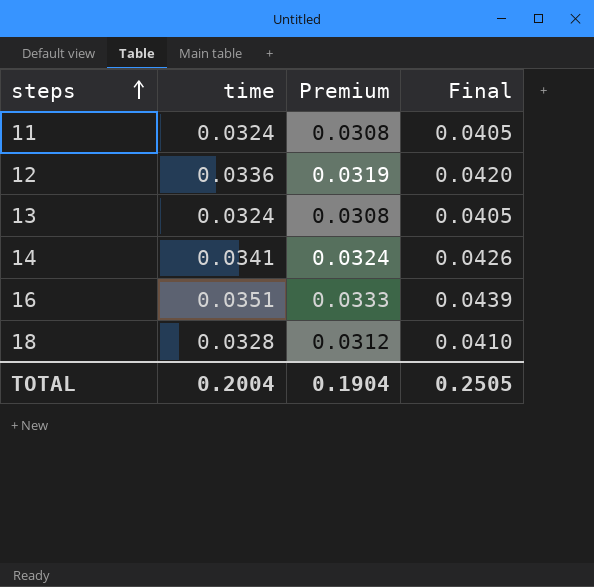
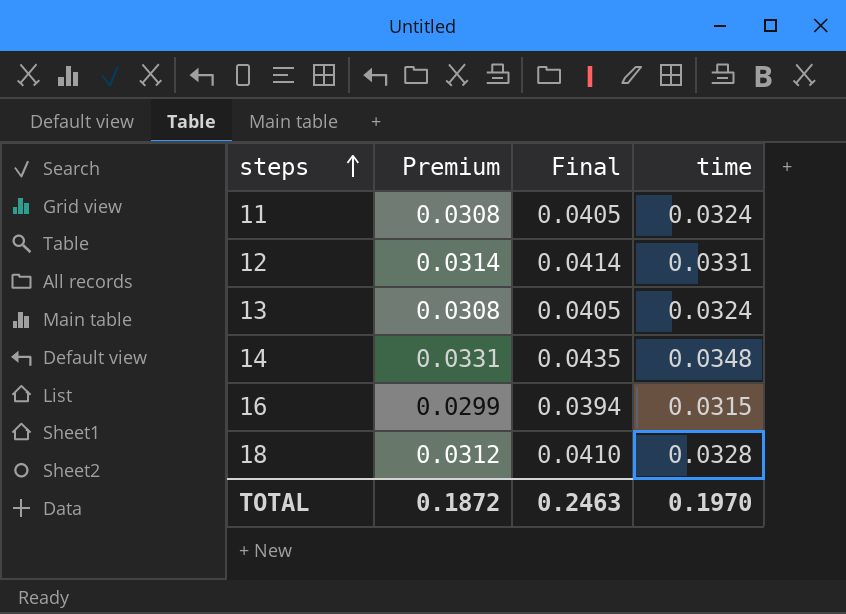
column time | position: 2 -> 4
12 | Premium: 0.0319 -> 0.0314
12 | Final: 0.0420 -> 0.0414
12 | time: 0.0336 -> 0.0331
14 | Premium: 0.0324 -> 0.0331
14 | Final: 0.0426 -> 0.0435
14 | time: 0.0341 -> 0.0348
16 | Premium: 0.0333 -> 0.0299
16 | Final: 0.0439 -> 0.0394
16 | time: 0.0351 -> 0.0315
TOTAL | Premium: 0.1904 -> 0.1872
TOTAL | Final: 0.2505 -> 0.2463
TOTAL | time: 0.2004 -> 0.1970

